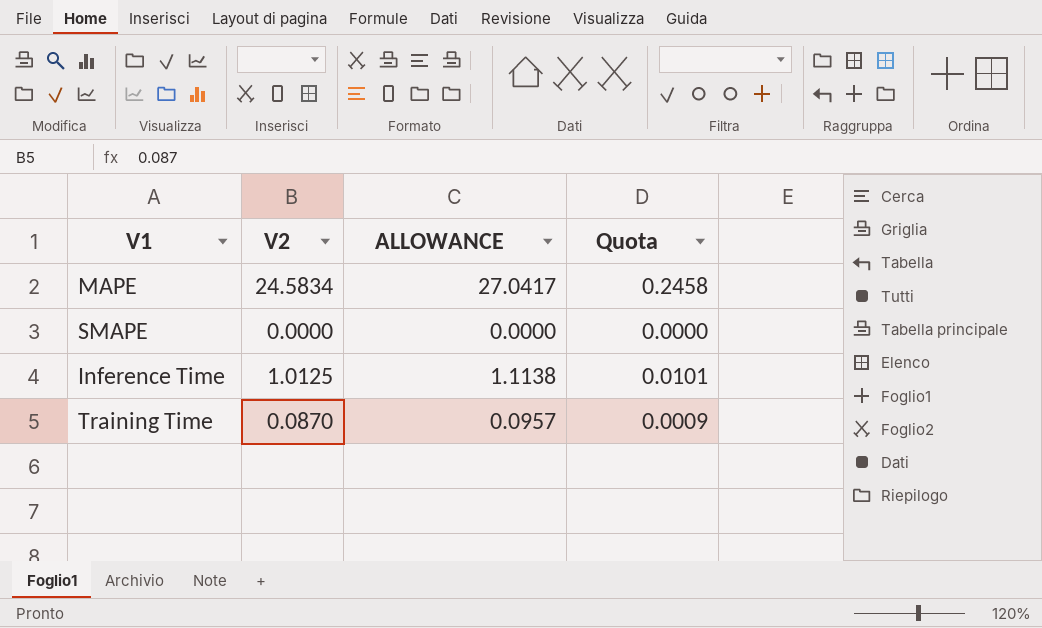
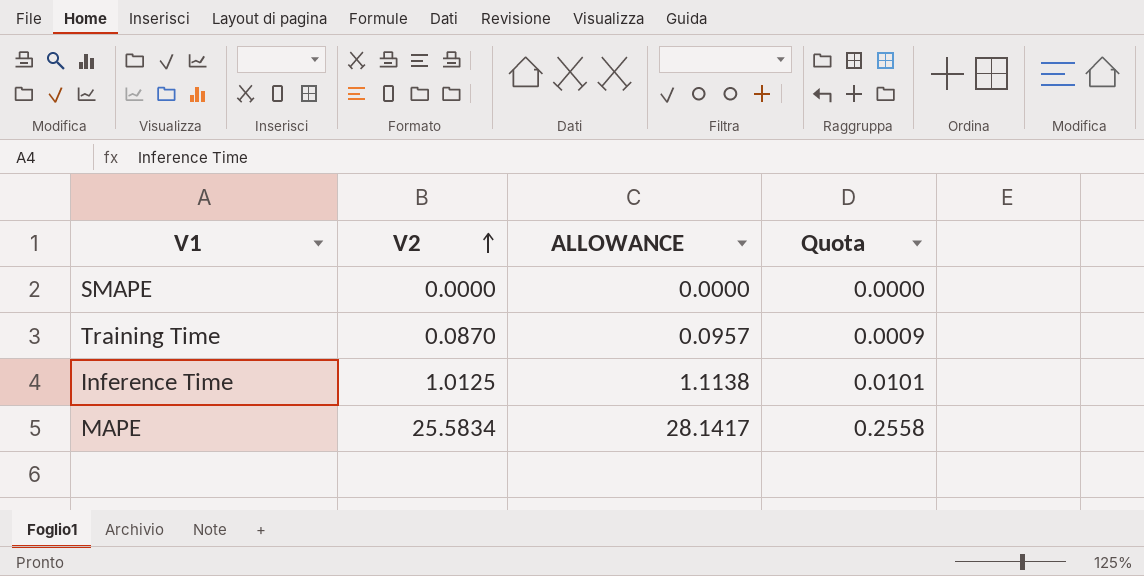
row order: none -> V2 ascending
MAPE | V2: 24.5834 -> 25.5834
MAPE | ALLOWANCE: 27.0417 -> 28.1417
MAPE | Quota: 0.2458 -> 0.2558

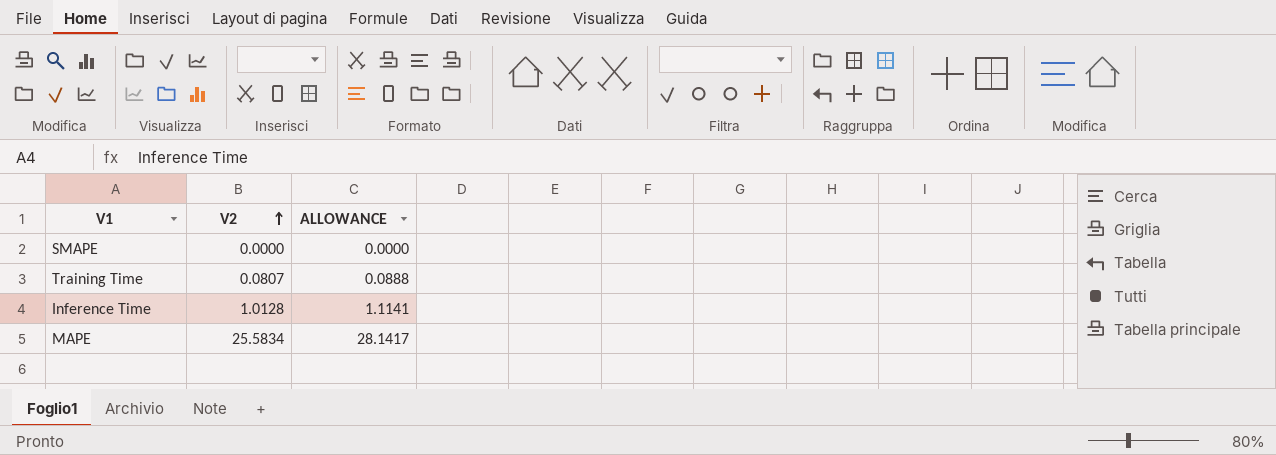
column Quota | formula: [V2] * 0.01 -> none
Training Time | V2: 0.0870 -> 0.0807
Training Time | ALLOWANCE: 0.0957 -> 0.0888
Inference Time | V2: 1.0125 -> 1.0128
Inference Time | ALLOWANCE: 1.1138 -> 1.1141

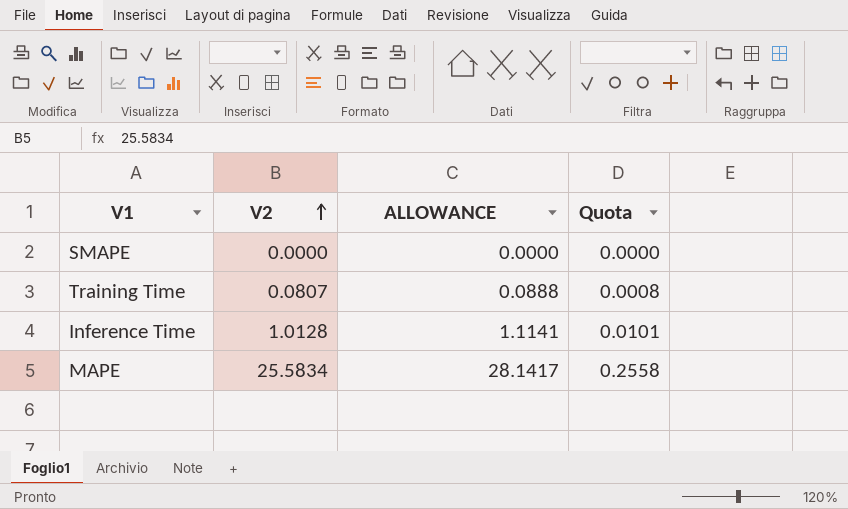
column Quota | formula: none -> [V2] * 0.01

